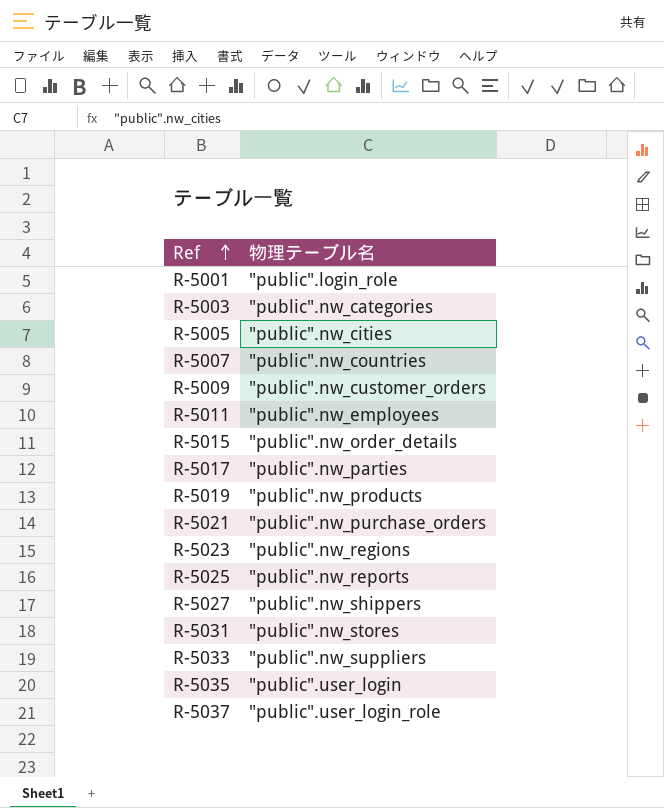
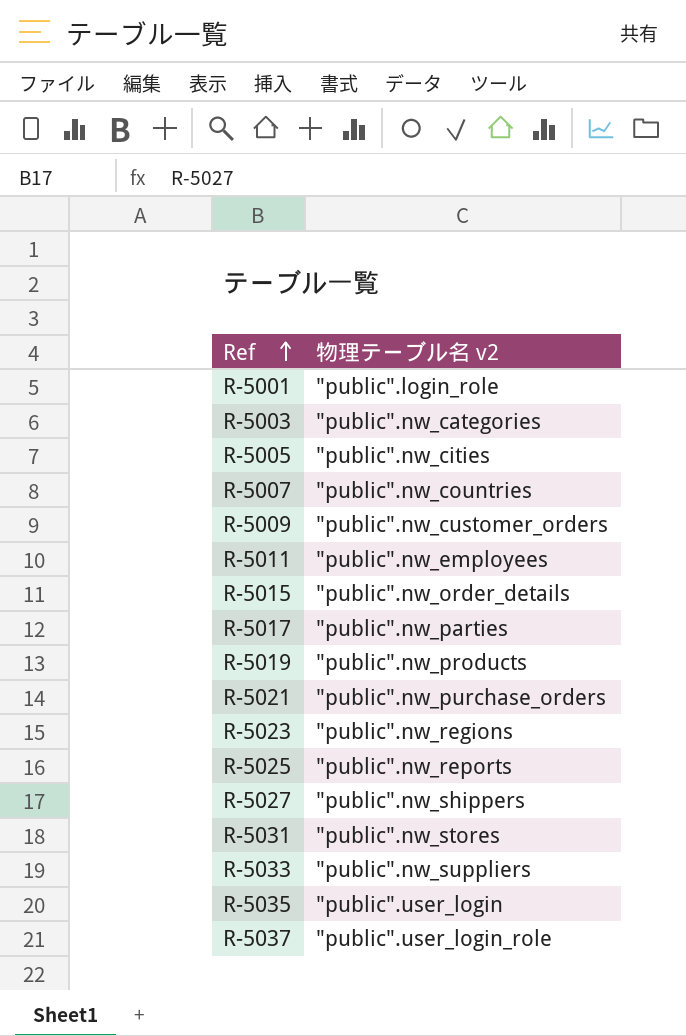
column name: 物理テーブル名 -> 物理テーブル名 v2

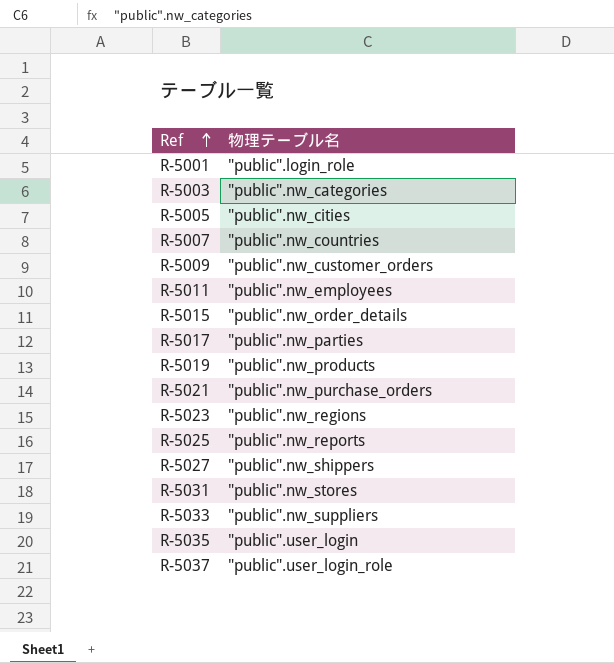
column name: 物理テーブル名 v2 -> 物理テーブル名

